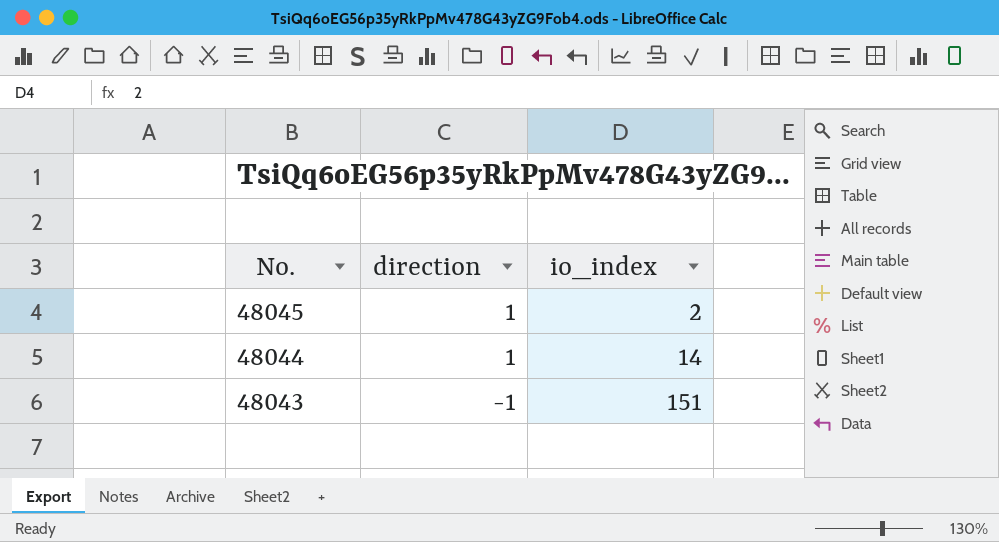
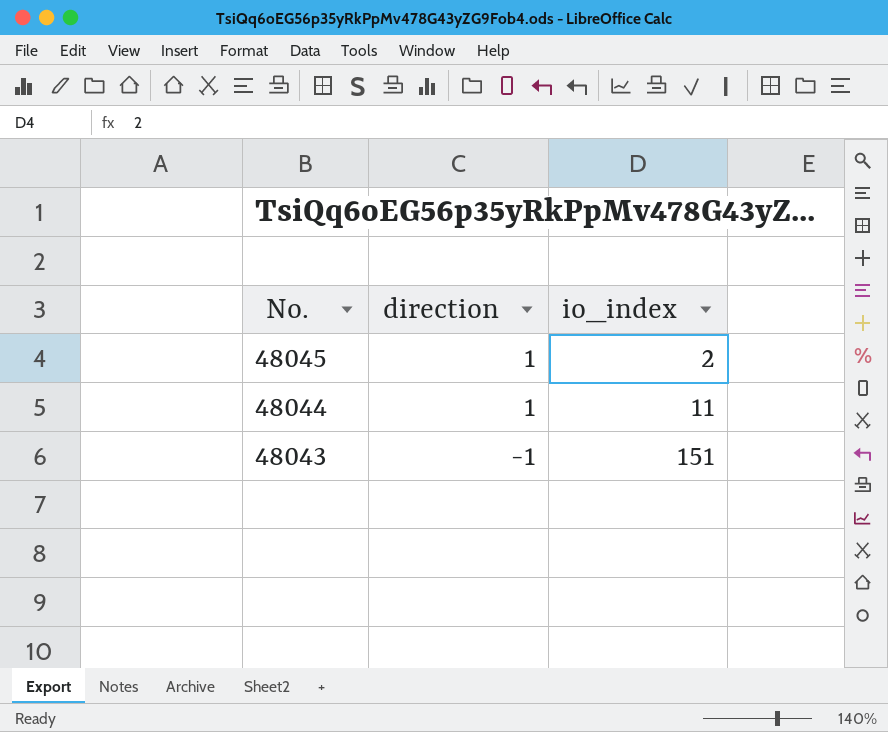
48044 | io_index: 14 -> 11

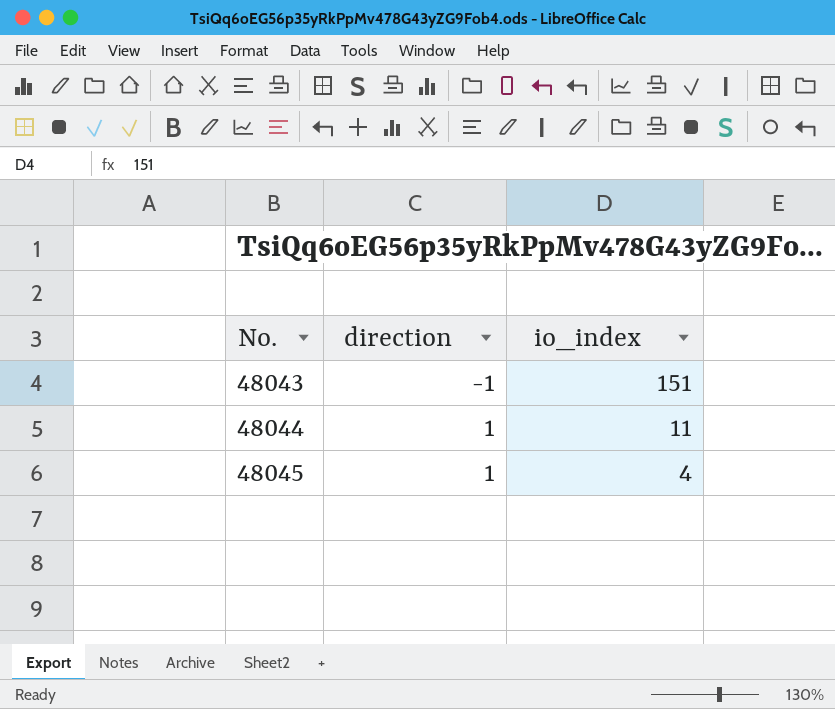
row order: No. descending -> No. ascending
48045 | io_index: 2 -> 4

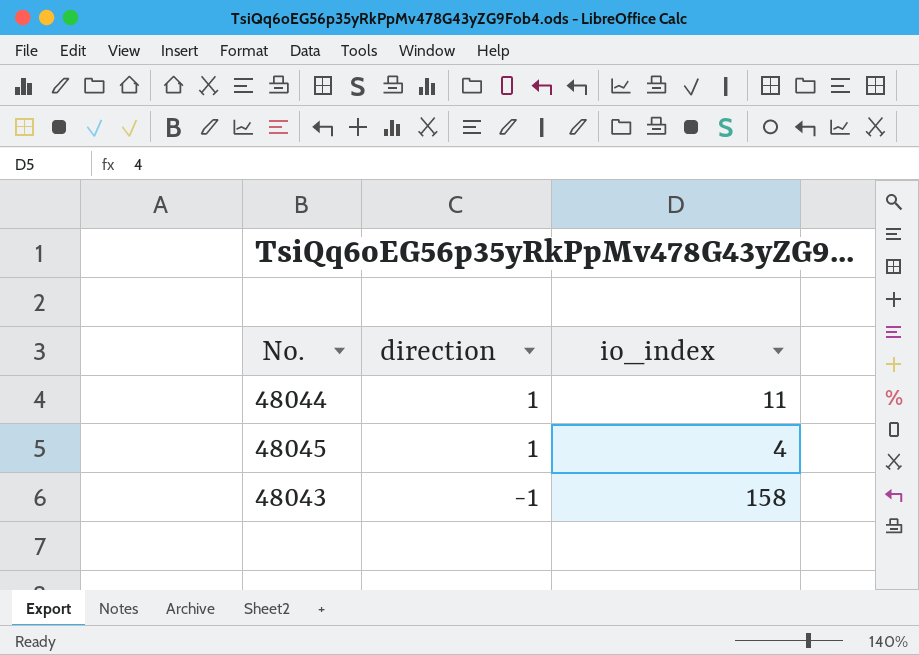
row order: No. ascending -> direction descending
48043 | io_index: 151 -> 158

